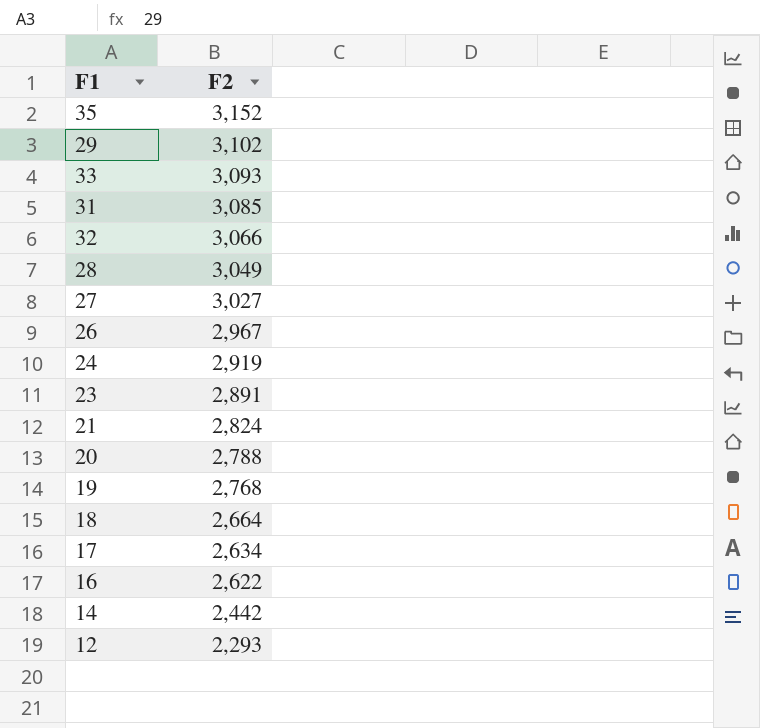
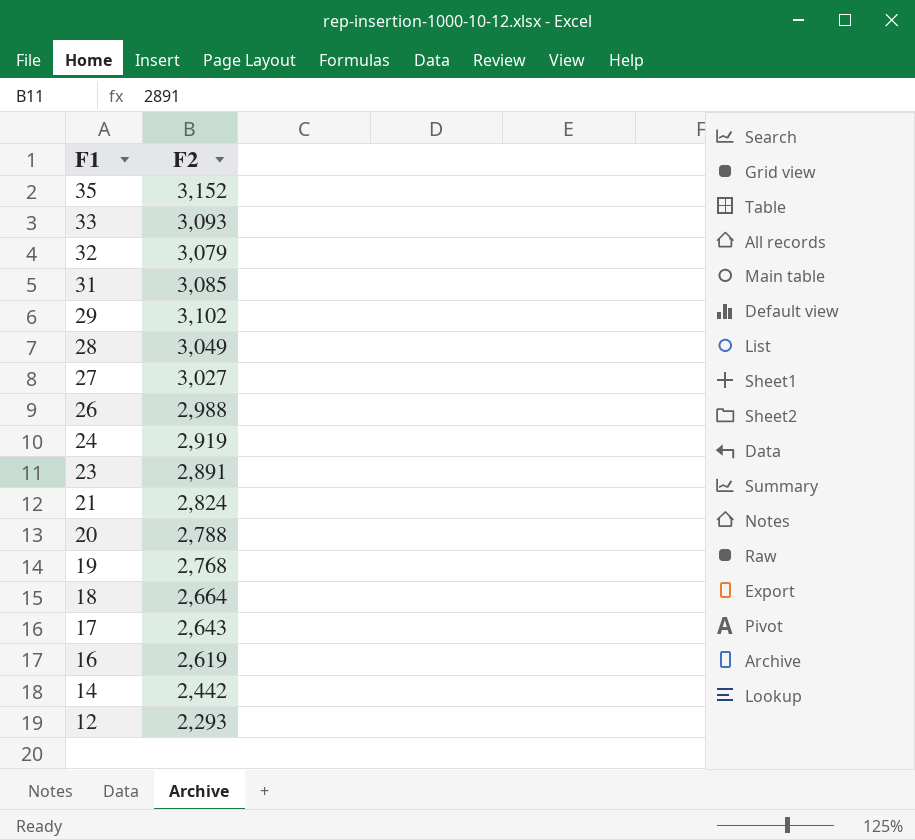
row order: F2 descending -> F1 descending
32 | F2: 3,066 -> 3,079
26 | F2: 2,967 -> 2,988
17 | F2: 2,634 -> 2,643
16 | F2: 2,622 -> 2,619

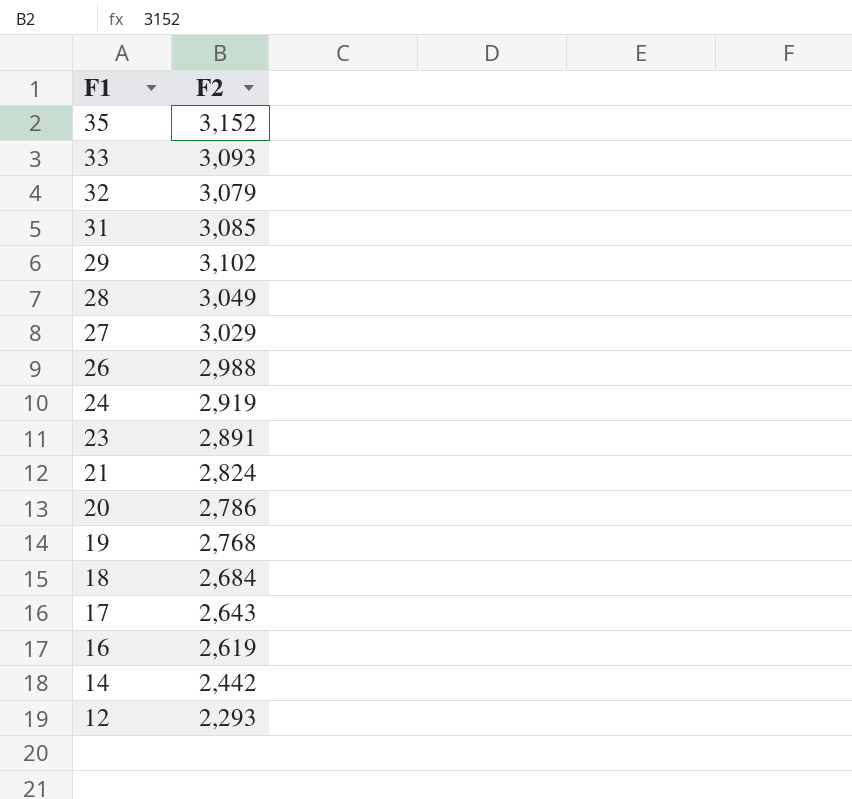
27 | F2: 3,027 -> 3,029
20 | F2: 2,788 -> 2,786
18 | F2: 2,664 -> 2,684

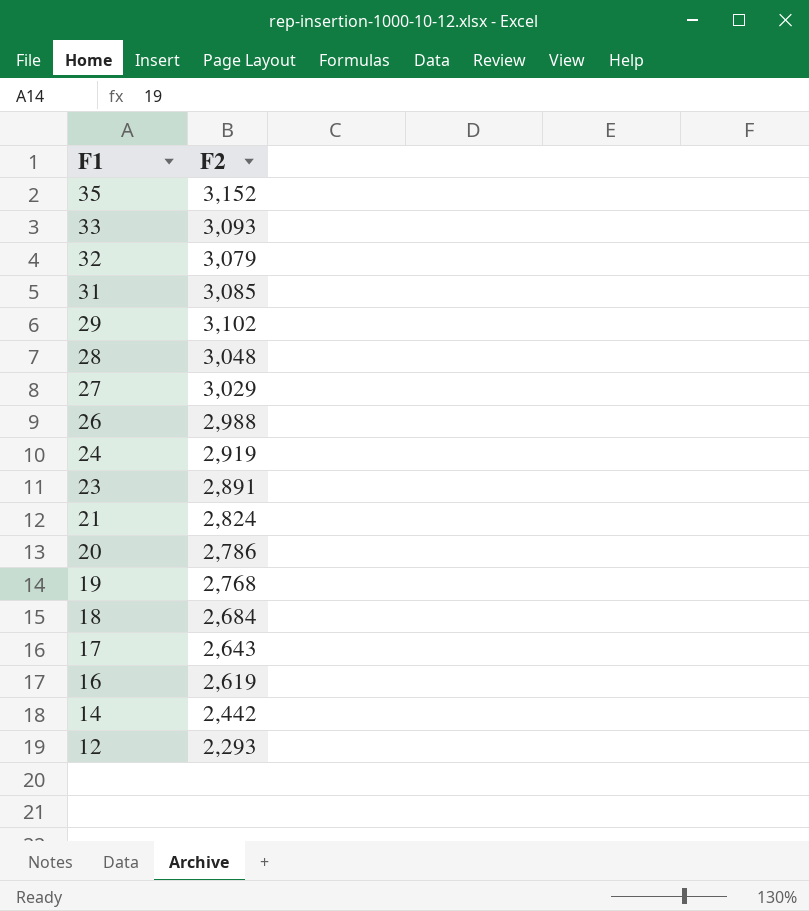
28 | F2: 3,049 -> 3,048

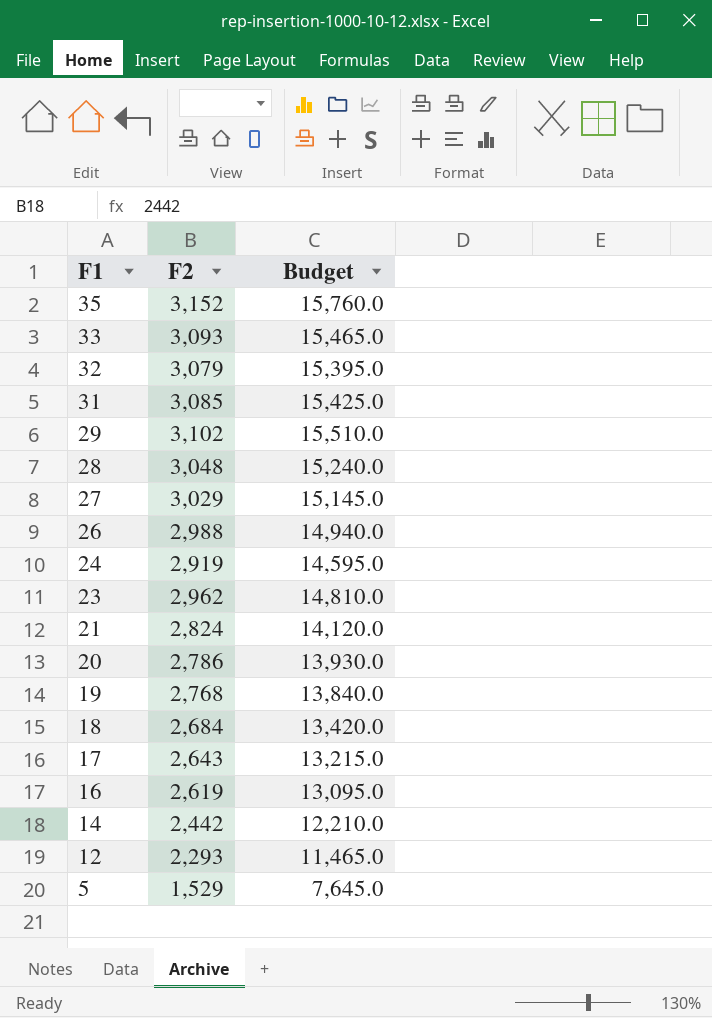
column Budget | formula: none -> [F2] * 5
23 | F2: 2,891 -> 2,962
row 5: none -> 1,529 | 7,645.0

